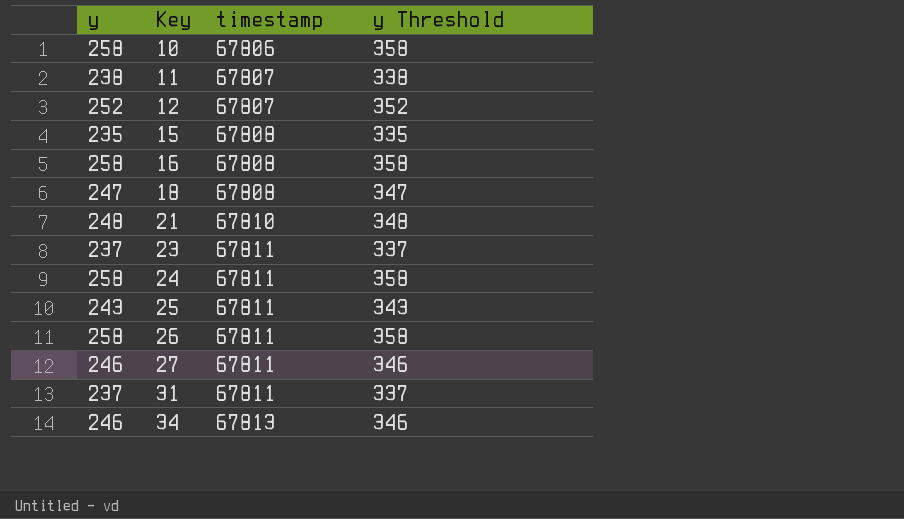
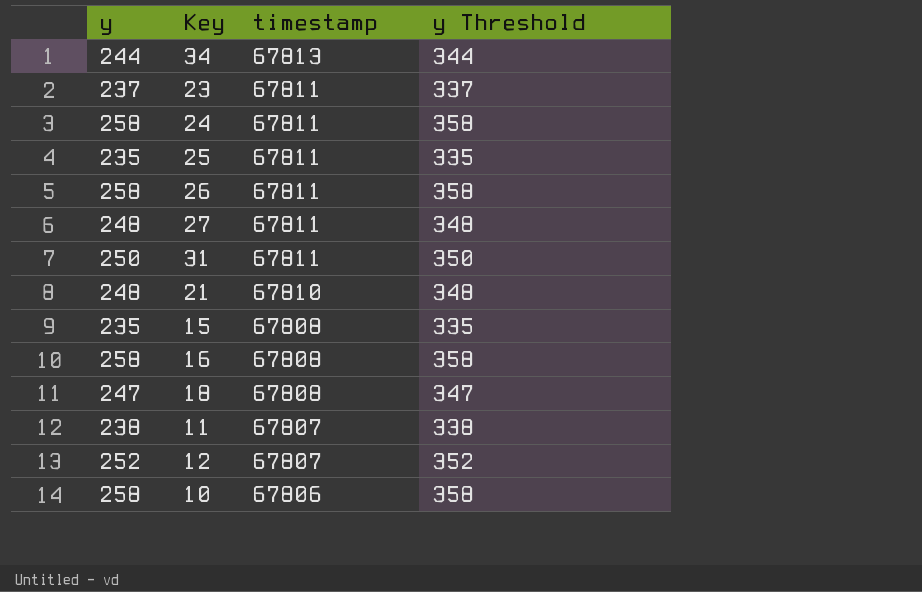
row order: Key ascending -> timestamp descending
34 | y: 246 -> 244
34 | y Threshold: 346 -> 344
25 | y: 243 -> 235
25 | y Threshold: 343 -> 335
27 | y: 246 -> 248
27 | y Threshold: 346 -> 348
31 | y: 237 -> 250
31 | y Threshold: 337 -> 350

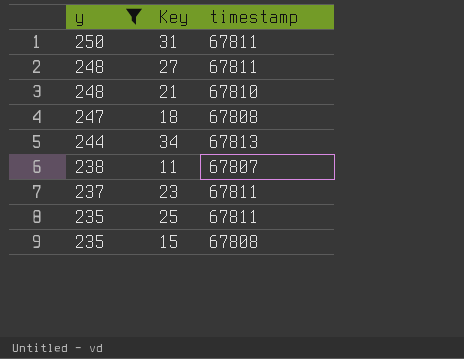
filter: none -> y <= 250
row order: timestamp descending -> y descending
column y Threshold | formula: [y] + 100 -> none

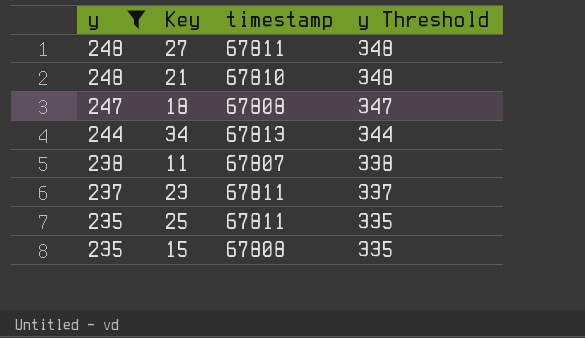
column y Threshold | formula: none -> [y] + 100
row 31: 250 | 67811 -> none

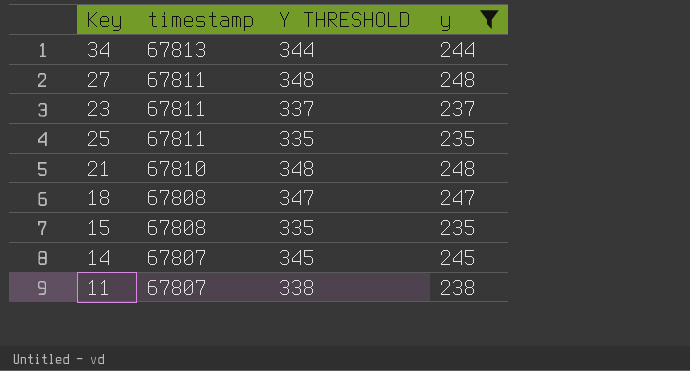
row order: y descending -> timestamp descending
column name: y Threshold -> Y THRESHOLD
column y | position: 1 -> 4
row 14: none -> 67807 | 345 | 245

